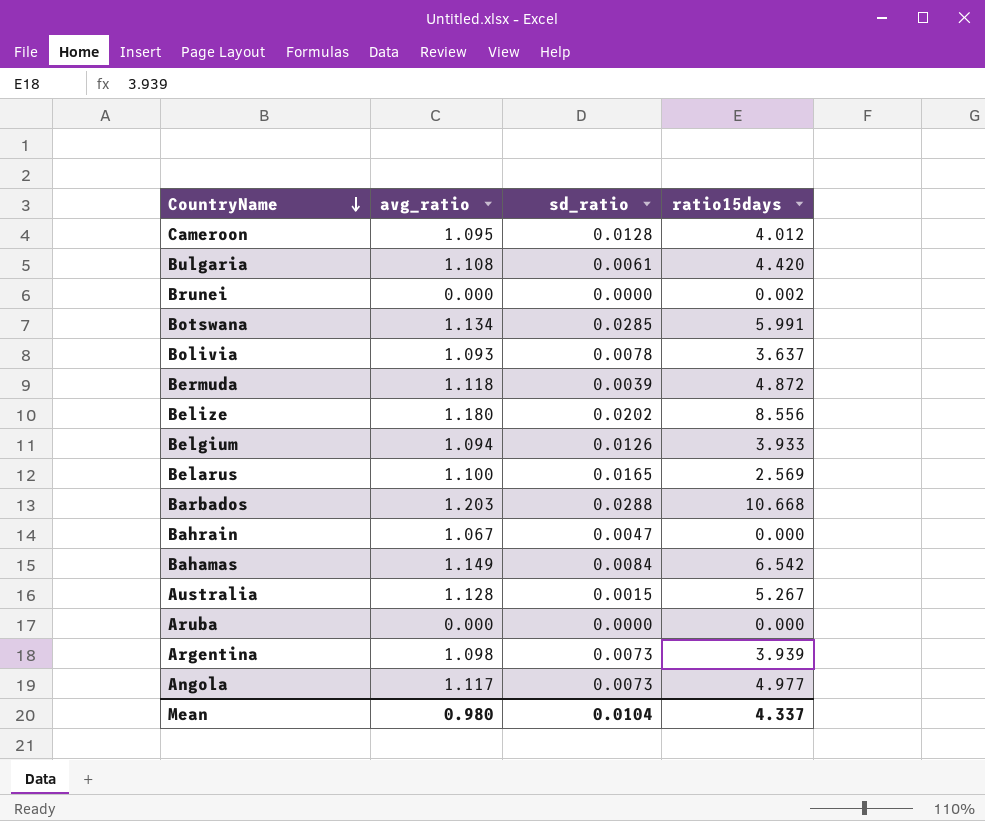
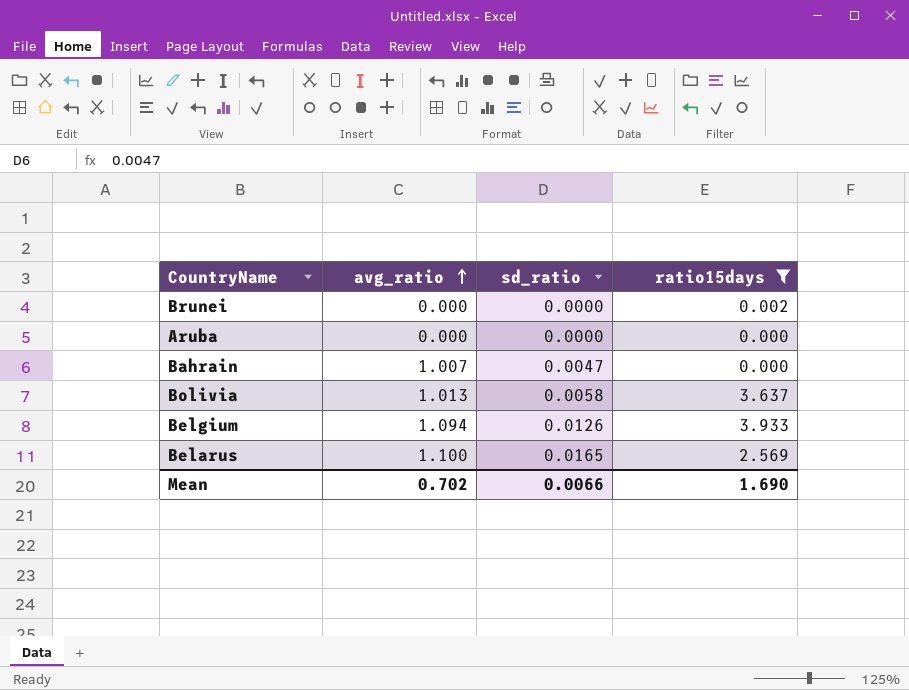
filter: none -> ratio15days <= 3.933
row order: CountryName descending -> avg_ratio ascending
Bahrain | avg_ratio: 1.067 -> 1.007
Bolivia | avg_ratio: 1.093 -> 1.013
Bolivia | sd_ratio: 0.0078 -> 0.0058
Mean | avg_ratio: 0.980 -> 0.702
Mean | sd_ratio: 0.0104 -> 0.0066
Mean | ratio15days: 4.337 -> 1.690

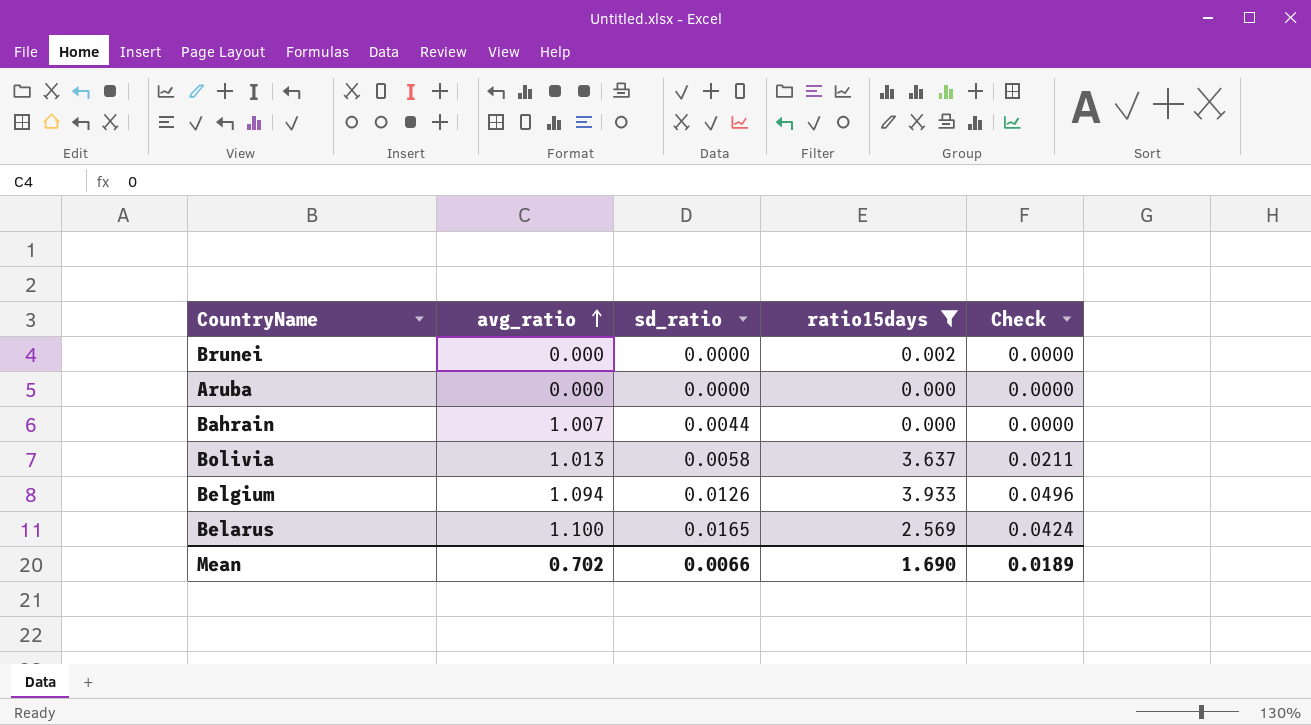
column Check | formula: none -> [sd_ratio] * [ratio15days]
Bahrain | sd_ratio: 0.0047 -> 0.0044

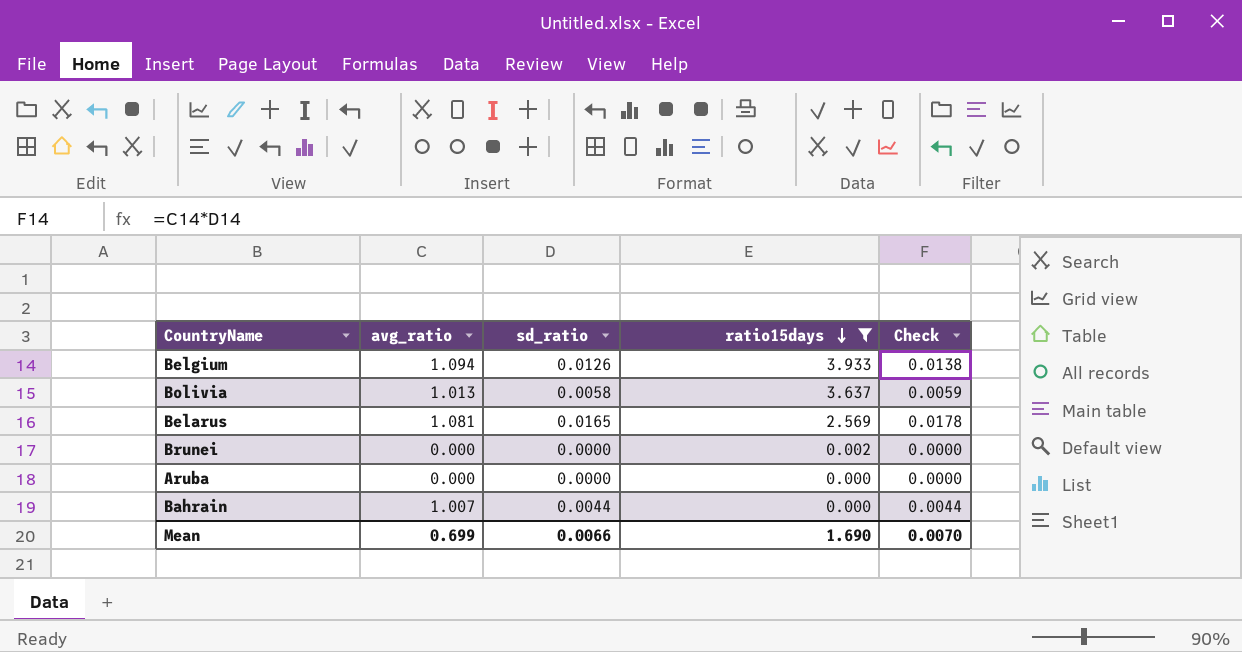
row order: avg_ratio ascending -> ratio15days descending
column Check | formula: [sd_ratio] * [ratio15days] -> [avg_ratio] * [sd_ratio]
Belarus | avg_ratio: 1.100 -> 1.081
Mean | avg_ratio: 0.702 -> 0.699
Mean | Check: 0.0189 -> 0.0070

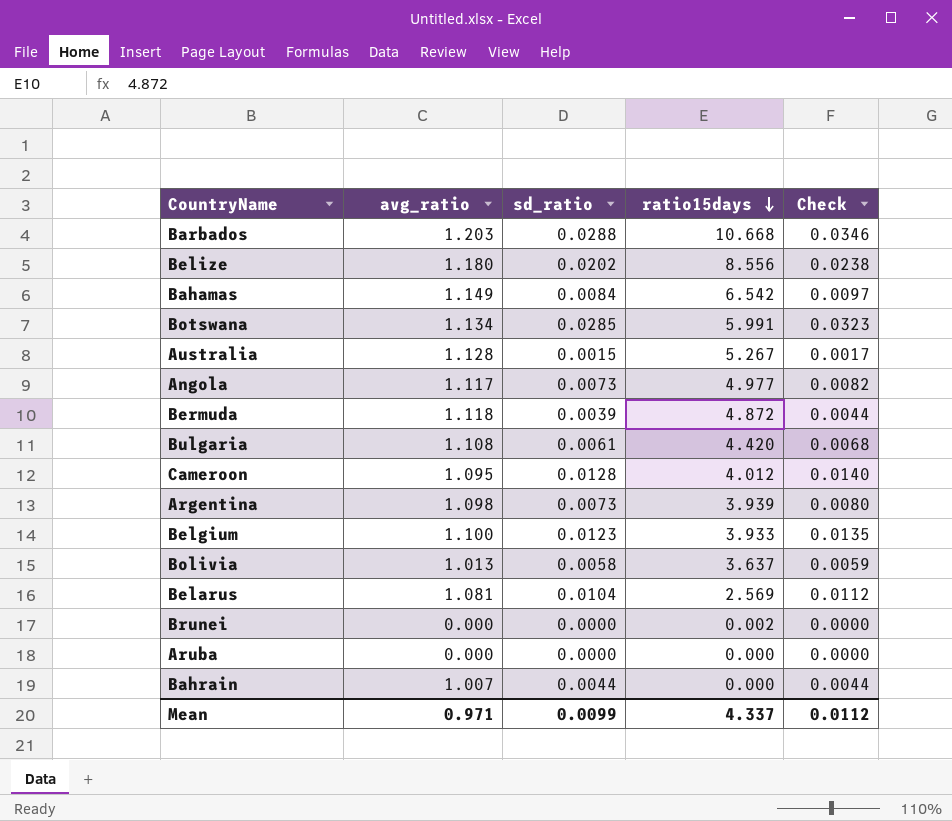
filter: ratio15days <= 3.933 -> none
Belgium | avg_ratio: 1.094 -> 1.100
Belgium | sd_ratio: 0.0126 -> 0.0123
Belgium | Check: 0.0138 -> 0.0135
Belarus | sd_ratio: 0.0165 -> 0.0104
Belarus | Check: 0.0178 -> 0.0112
Mean | avg_ratio: 0.699 -> 0.971
Mean | sd_ratio: 0.0066 -> 0.0099
Mean | ratio15days: 1.690 -> 4.337
Mean | Check: 0.0070 -> 0.0112

